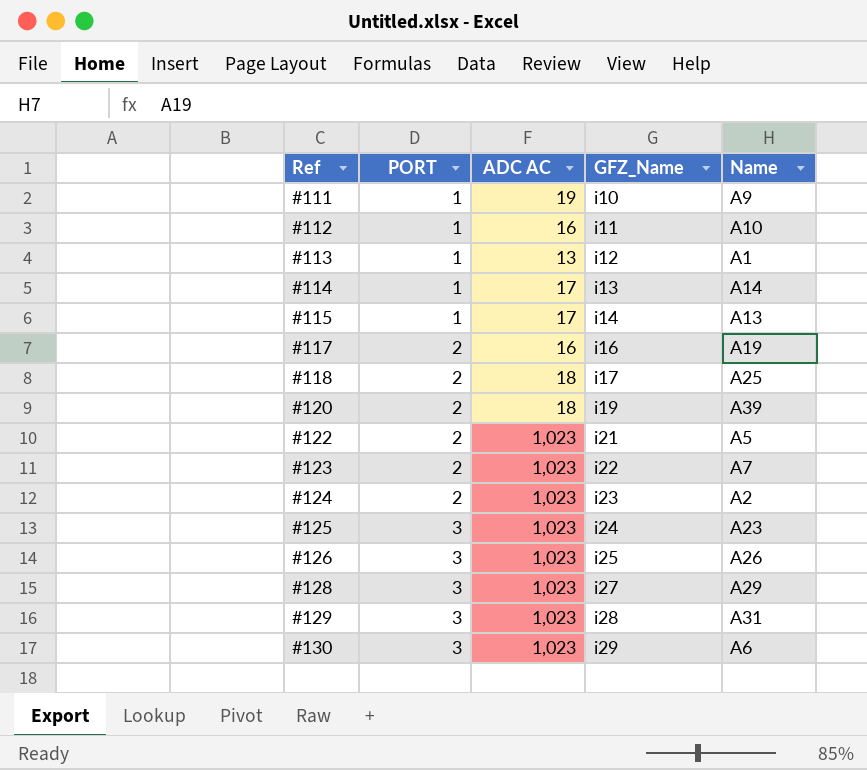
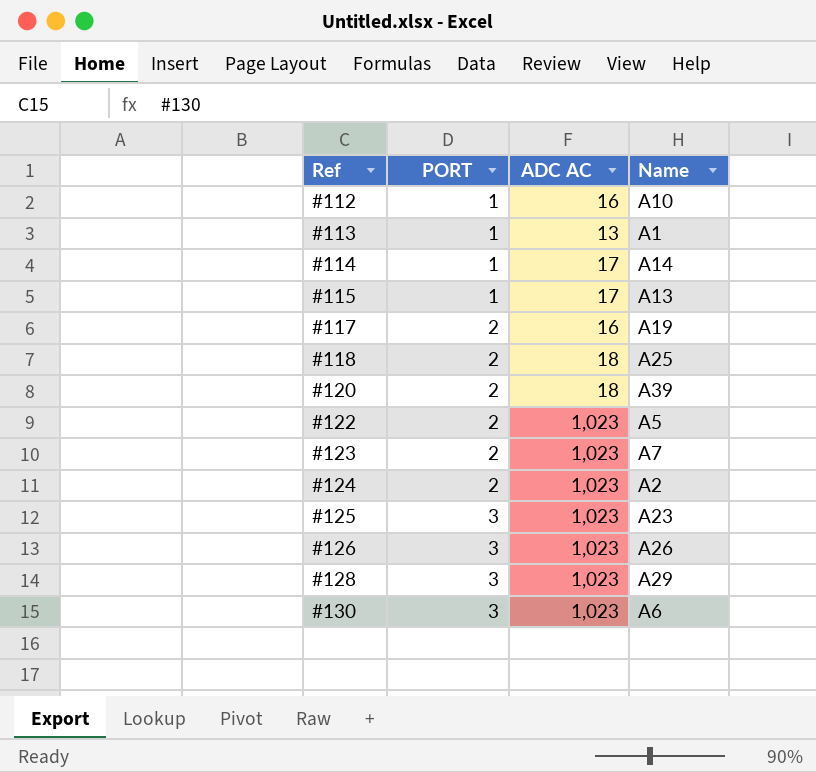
column GFZ_Name | position: 4 -> none
row #111: 1 | 19 | i10 | A9 -> none
row #129: 3 | 1,023 | i28 | A31 -> none

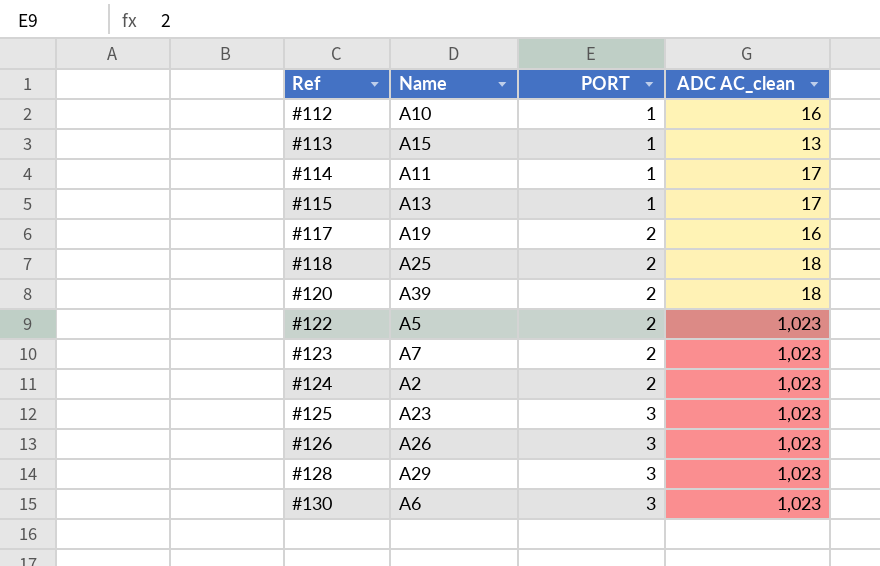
column Name | position: 4 -> 2
column name: ADC AC -> ADC AC_clean
#113 | Name: A1 -> A15
#114 | Name: A14 -> A11

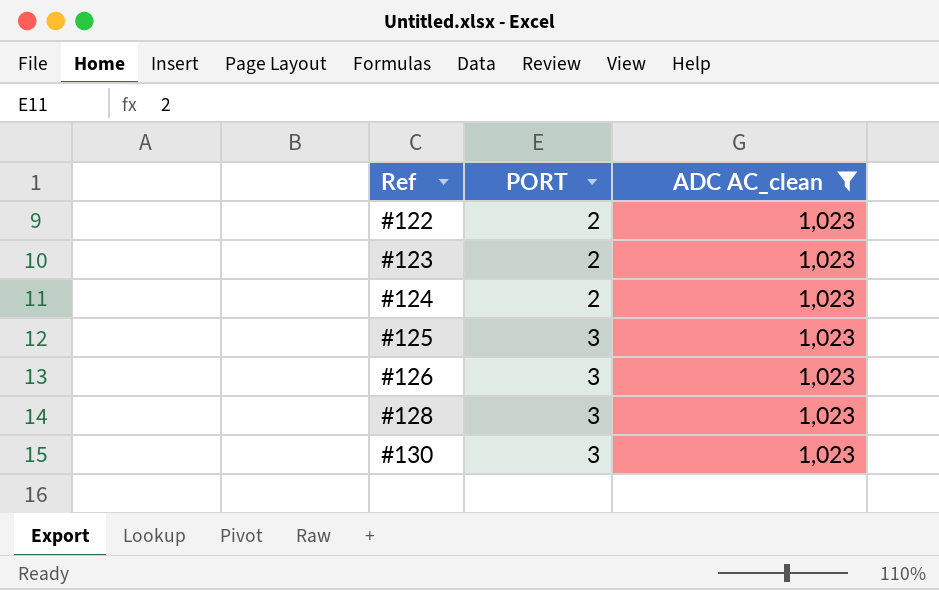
filter: none -> ADC AC_clean = 1,023
column Name | position: 2 -> none

